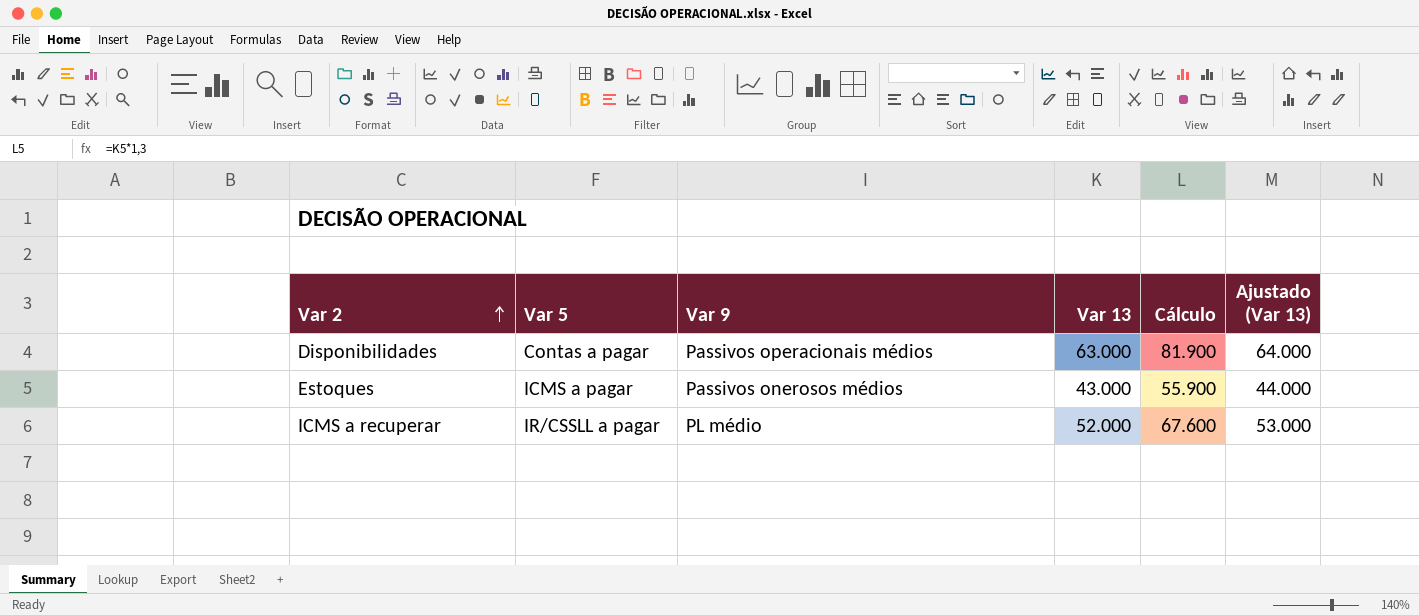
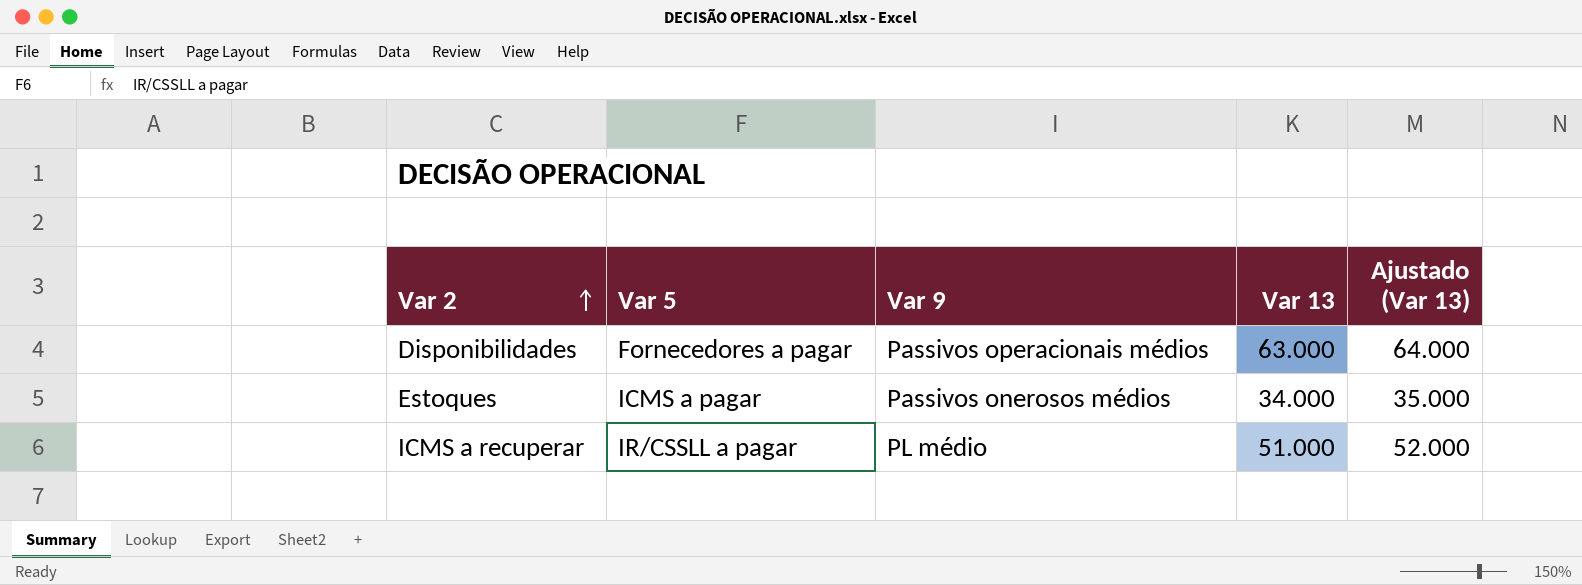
column Cálculo | formula: [Var 13] * 1,3 -> none
Disponibilidades | Var 5: Contas a pagar -> Fornecedores a pagar
Estoques | Var 13: 43.000 -> 34.000
Estoques | Ajustado (Var 13): 44.000 -> 35.000
ICMS a recuperar | Var 13: 52.000 -> 51.000
ICMS a recuperar | Ajustado (Var 13): 53.000 -> 52.000

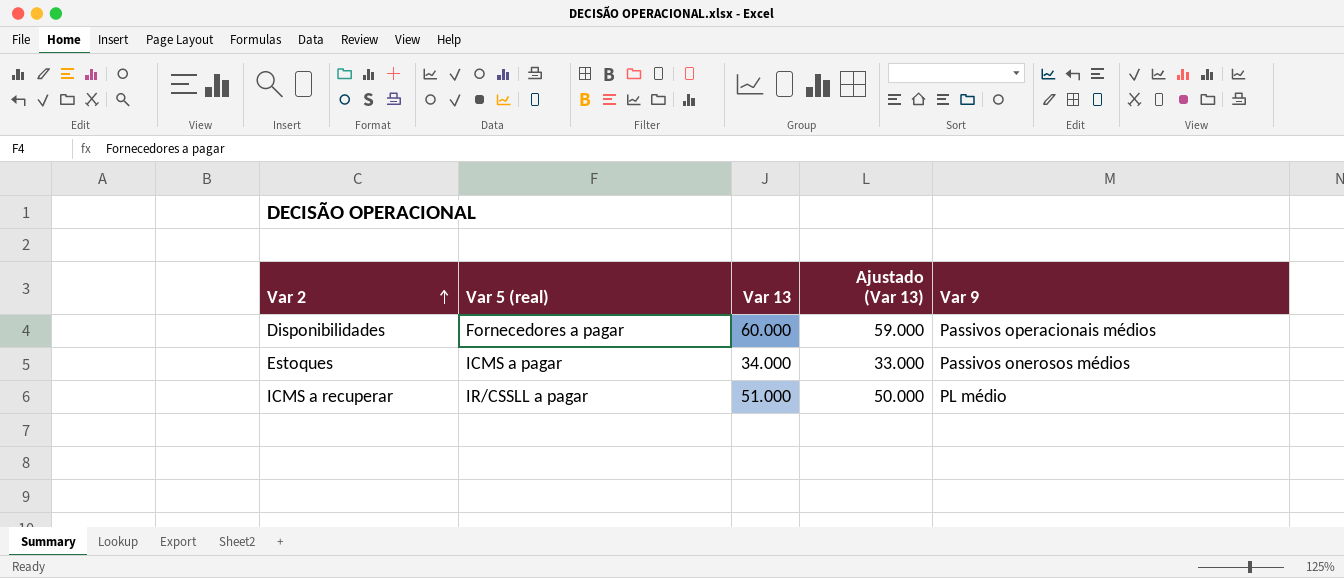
column name: Var 5 -> Var 5 (real)
column Ajustado (Var 13) | formula: [Var 13] + 1000 -> [Var 13] - 1000
column Var 9 | position: 3 -> 5
Disponibilidades | Var 13: 63.000 -> 60.000

